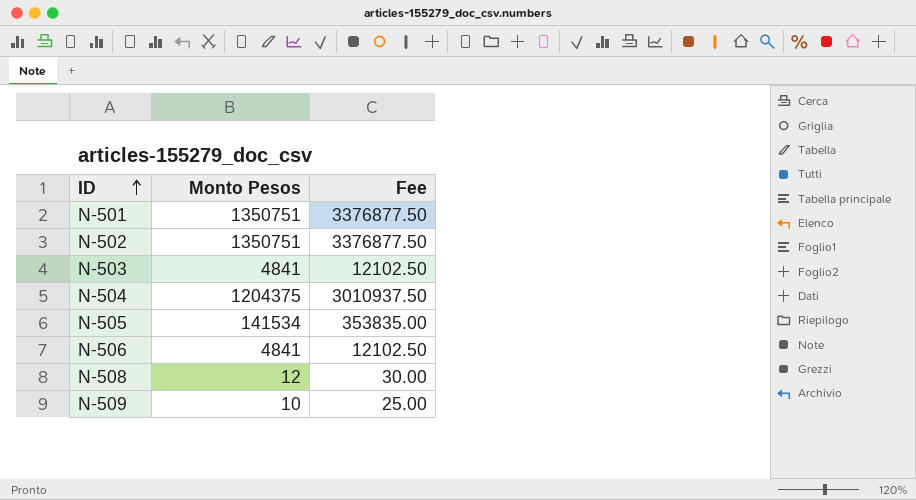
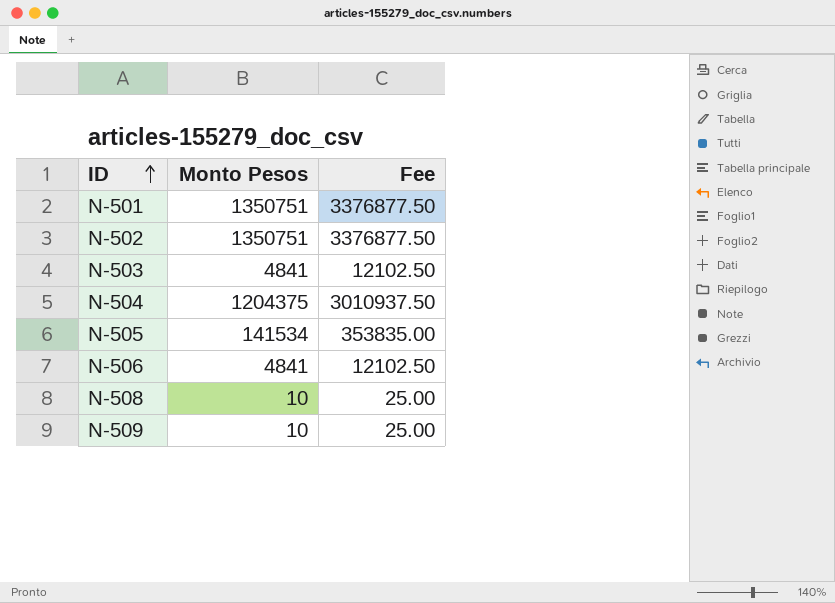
N-508 | Monto Pesos: 12 -> 10
N-508 | Fee: 30.00 -> 25.00

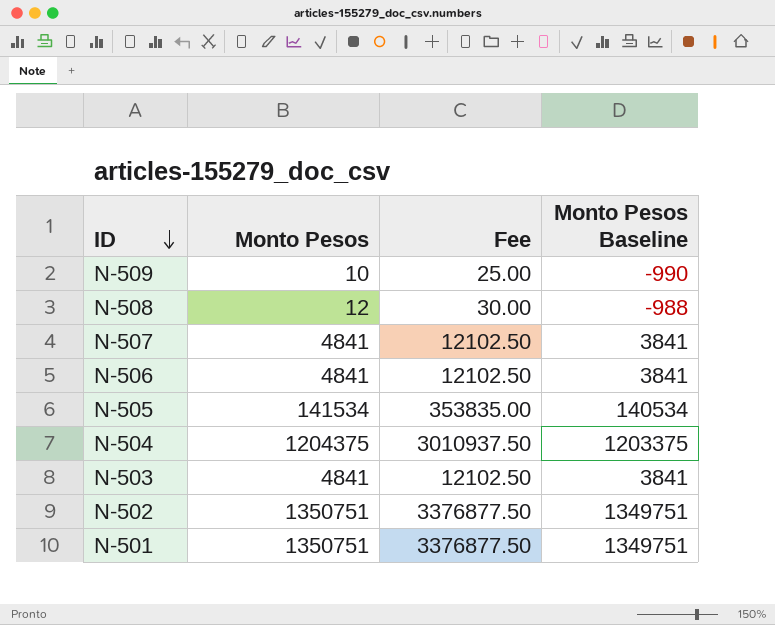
row order: ID ascending -> ID descending
column Monto Pesos Baseline | formula: none -> [Monto Pesos] - 1000
N-508 | Monto Pesos: 10 -> 12
N-508 | Fee: 25.00 -> 30.00
row N-507: none -> 4841 | 12102.50 | 3841

